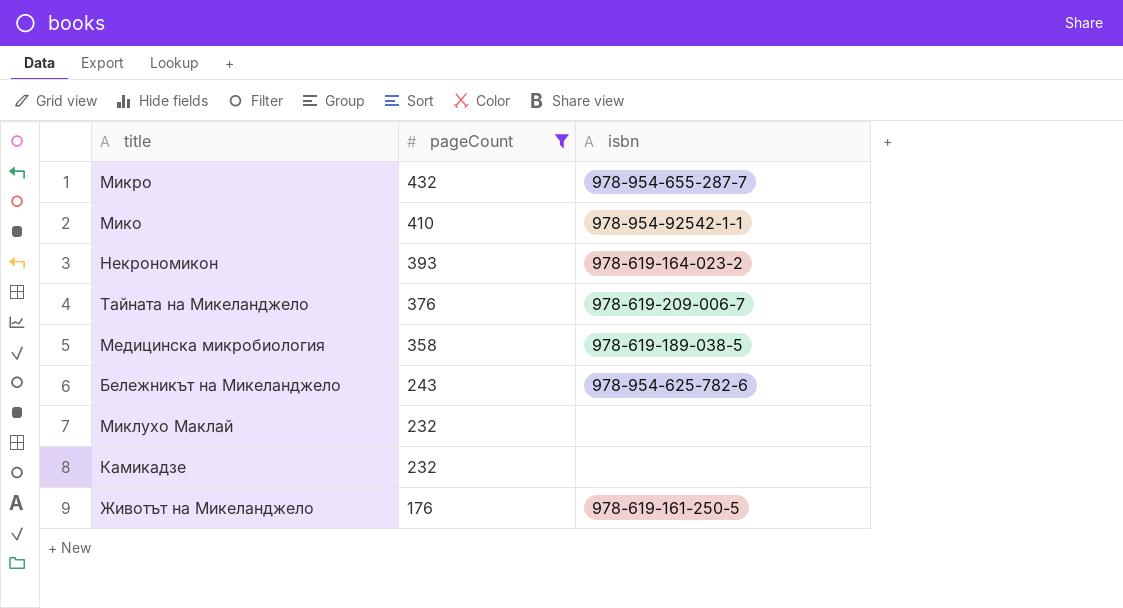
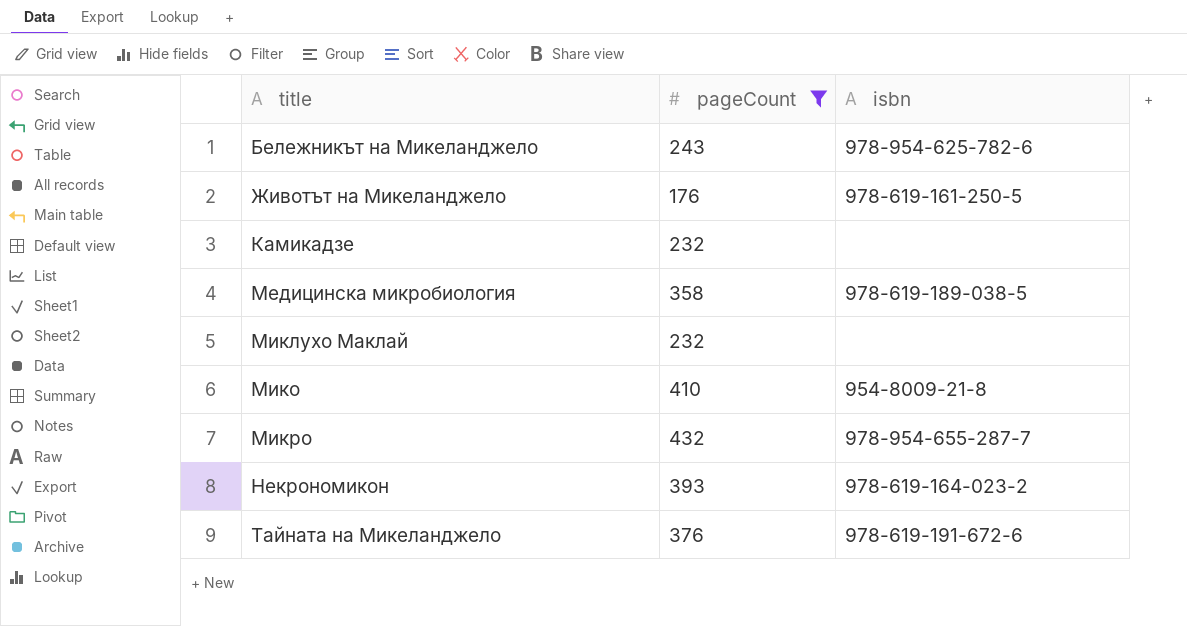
row order: pageCount descending -> title ascending
Мико | isbn: 978-954-92542-1-1 -> 954-8009-21-8
Тайната на Микеланджело | isbn: 978-619-209-006-7 -> 978-619-191-672-6

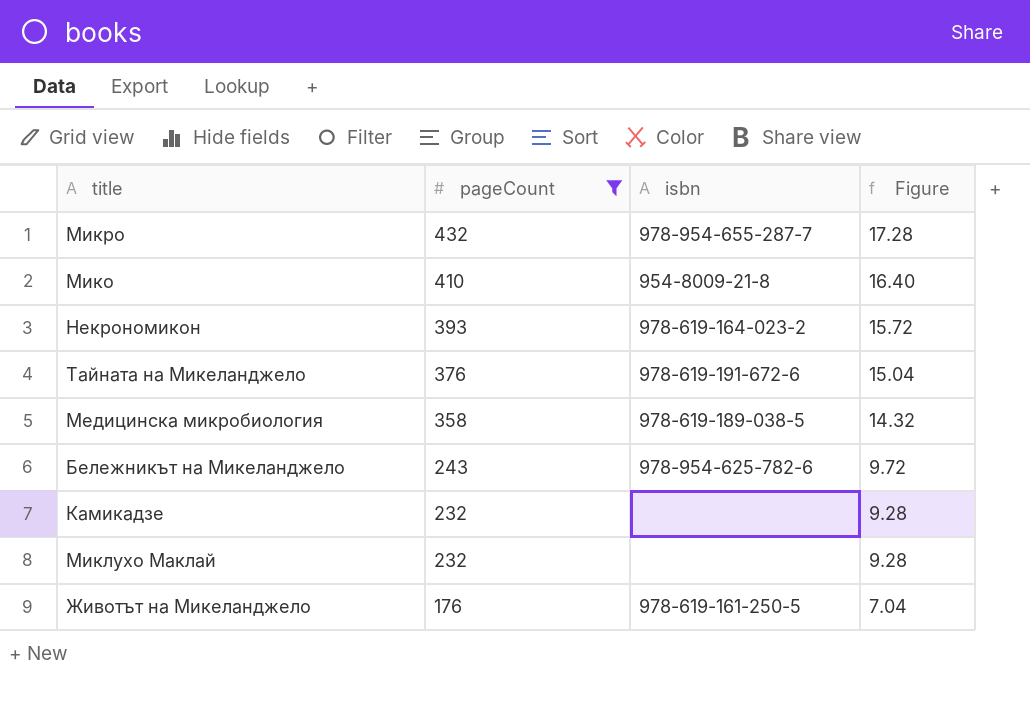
row order: title ascending -> pageCount descending
column Figure | formula: none -> [pageCount] * 0.04

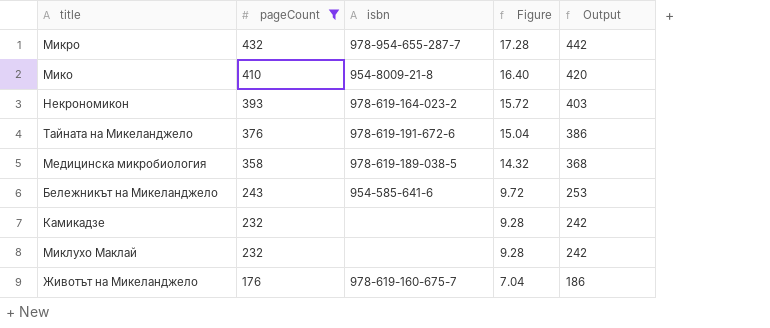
column Output | formula: none -> [pageCount] + 10
Бележникът на Микеланджело | isbn: 978-954-625-782-6 -> 954-585-641-6
Животът на Микеланджело | isbn: 978-619-161-250-5 -> 978-619-160-675-7

